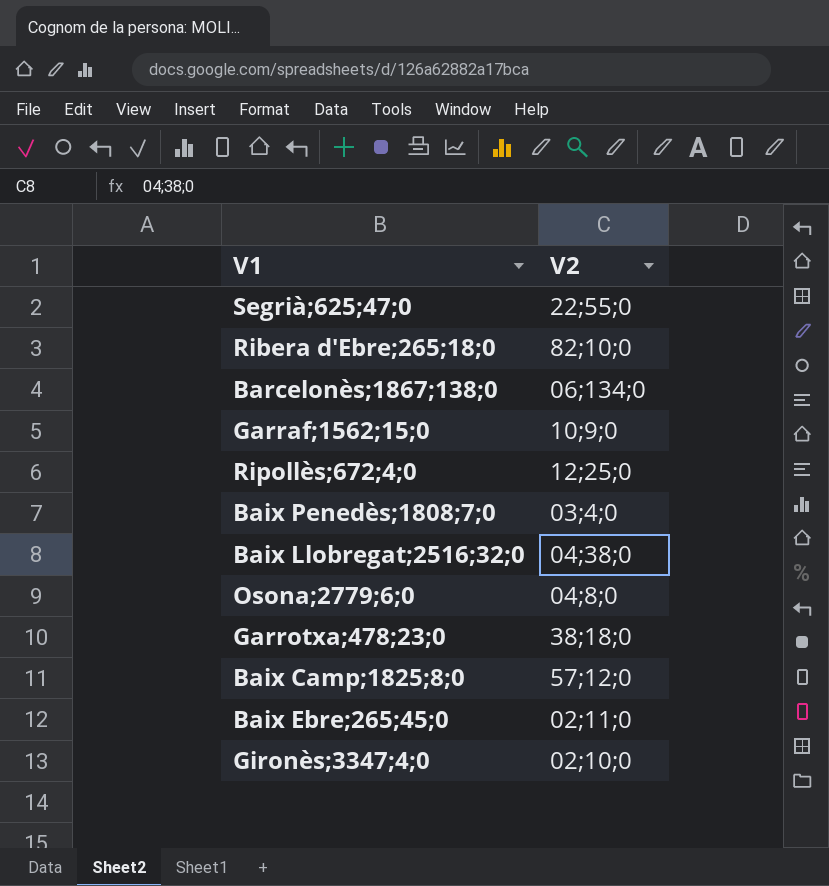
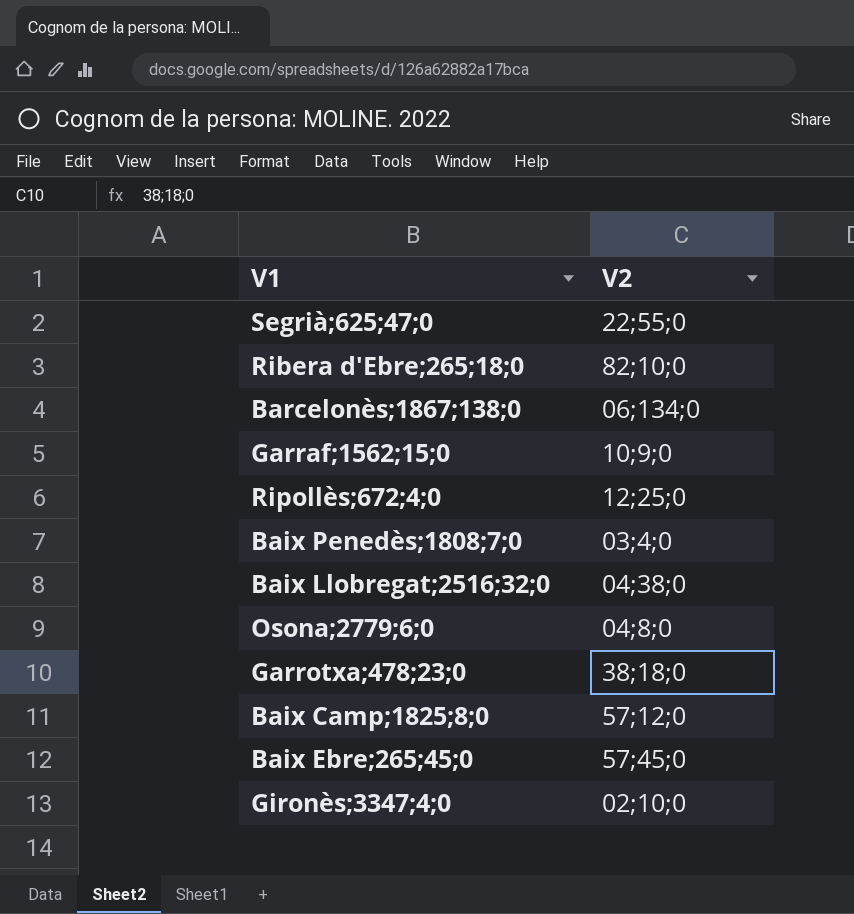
Baix Ebre;265;45;0 | V2: 02;11;0 -> 57;45;0

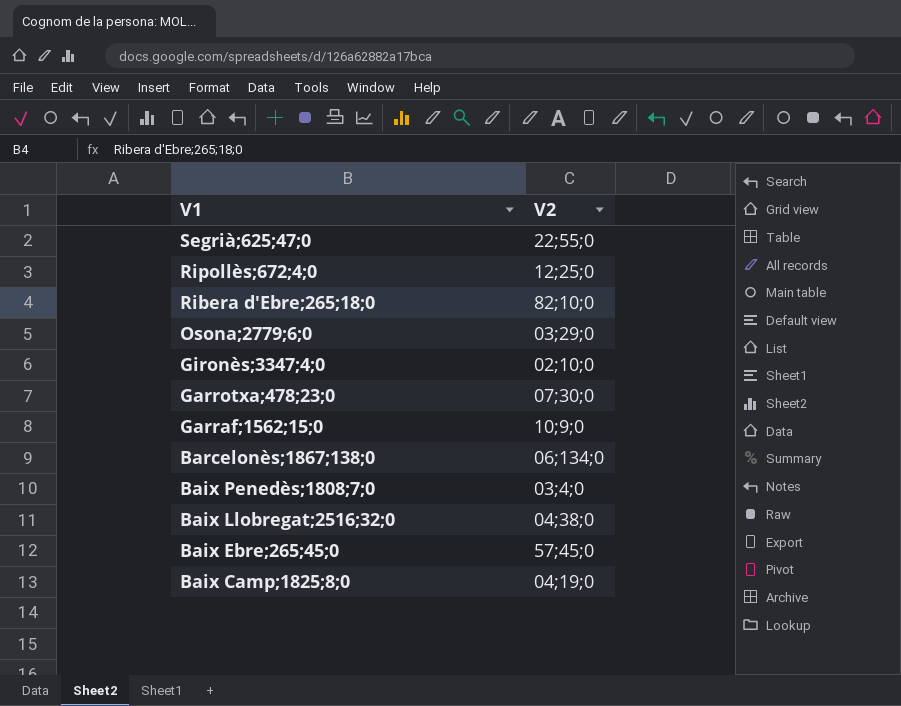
row order: none -> V1 descending
Osona;2779;6;0 | V2: 04;8;0 -> 03;29;0
Garrotxa;478;23;0 | V2: 38;18;0 -> 07;30;0
Baix Camp;1825;8;0 | V2: 57;12;0 -> 04;19;0

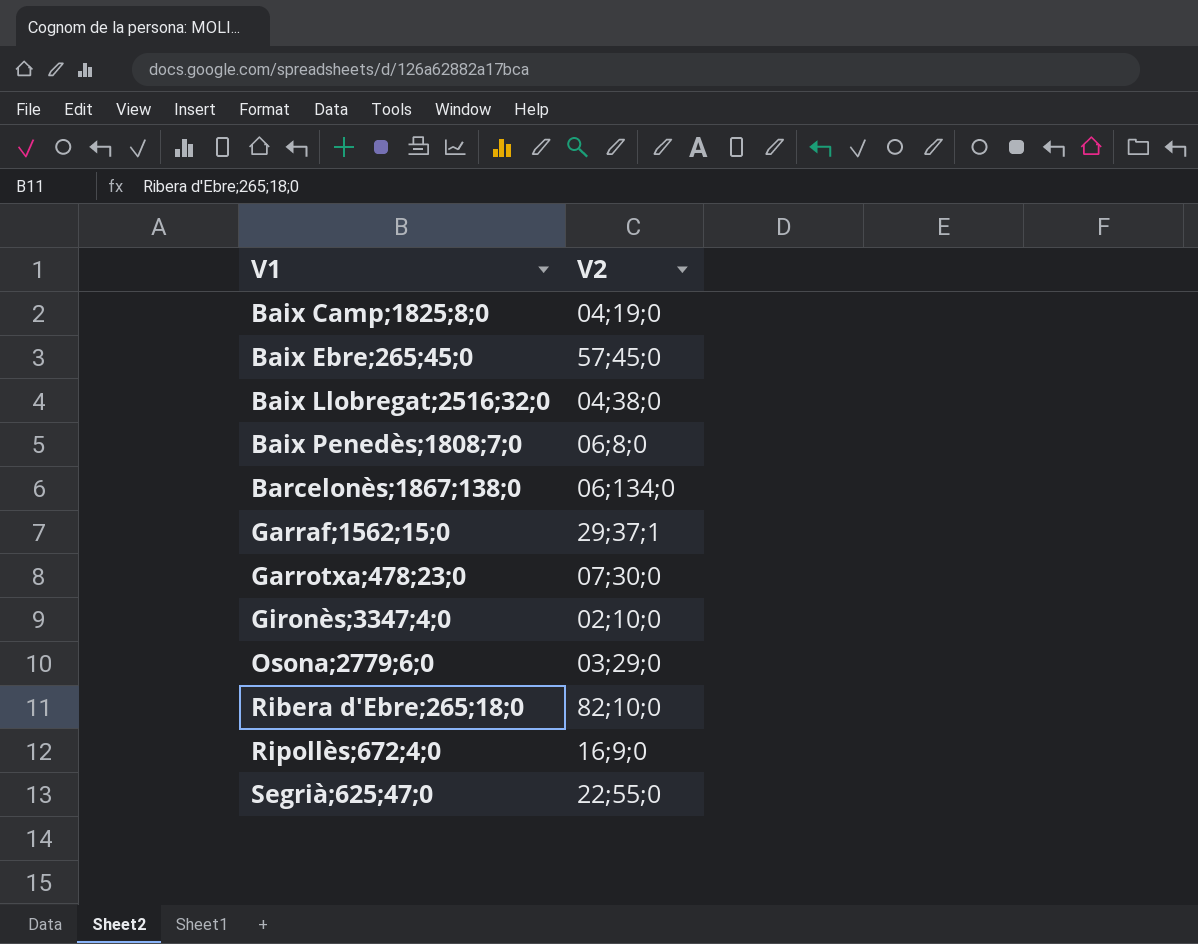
row order: V1 descending -> V1 ascending
Baix Penedès;1808;7;0 | V2: 03;4;0 -> 06;8;0
Garraf;1562;15;0 | V2: 10;9;0 -> 29;37;1
Ripollès;672;4;0 | V2: 12;25;0 -> 16;9;0

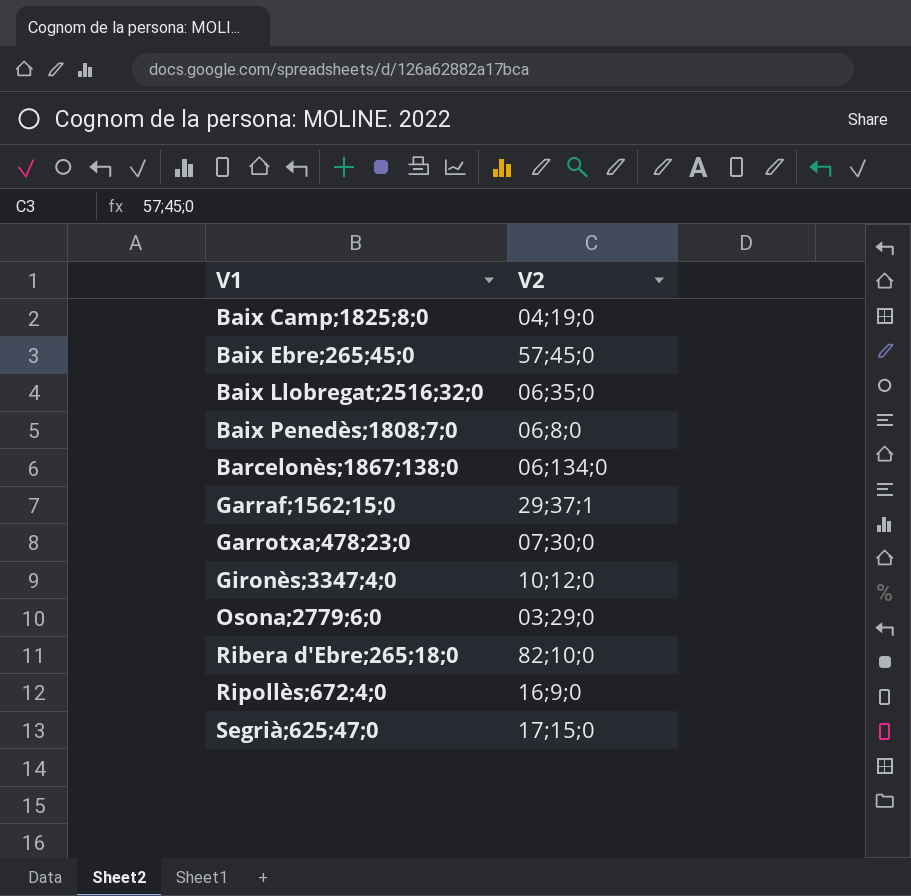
Baix Llobregat;2516;32;0 | V2: 04;38;0 -> 06;35;0
Gironès;3347;4;0 | V2: 02;10;0 -> 10;12;0
Segrià;625;47;0 | V2: 22;55;0 -> 17;15;0

